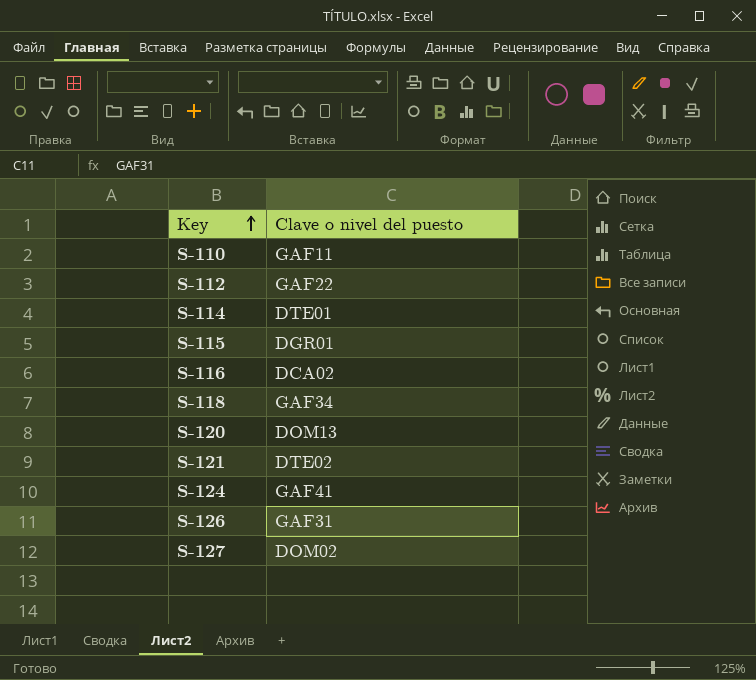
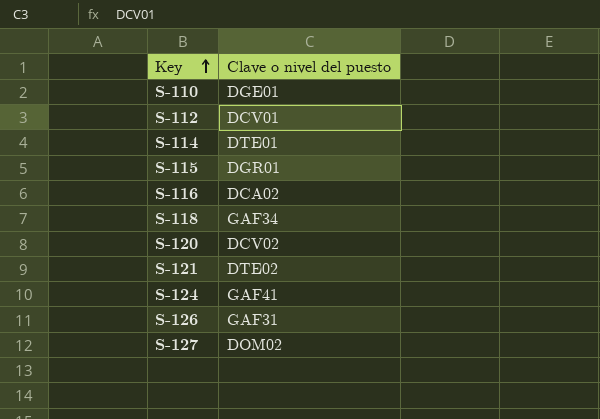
S-110 | Clave o nivel del puesto: GAF11 -> DGE01
S-112 | Clave o nivel del puesto: GAF22 -> DCV01
S-120 | Clave o nivel del puesto: DOM13 -> DCV02

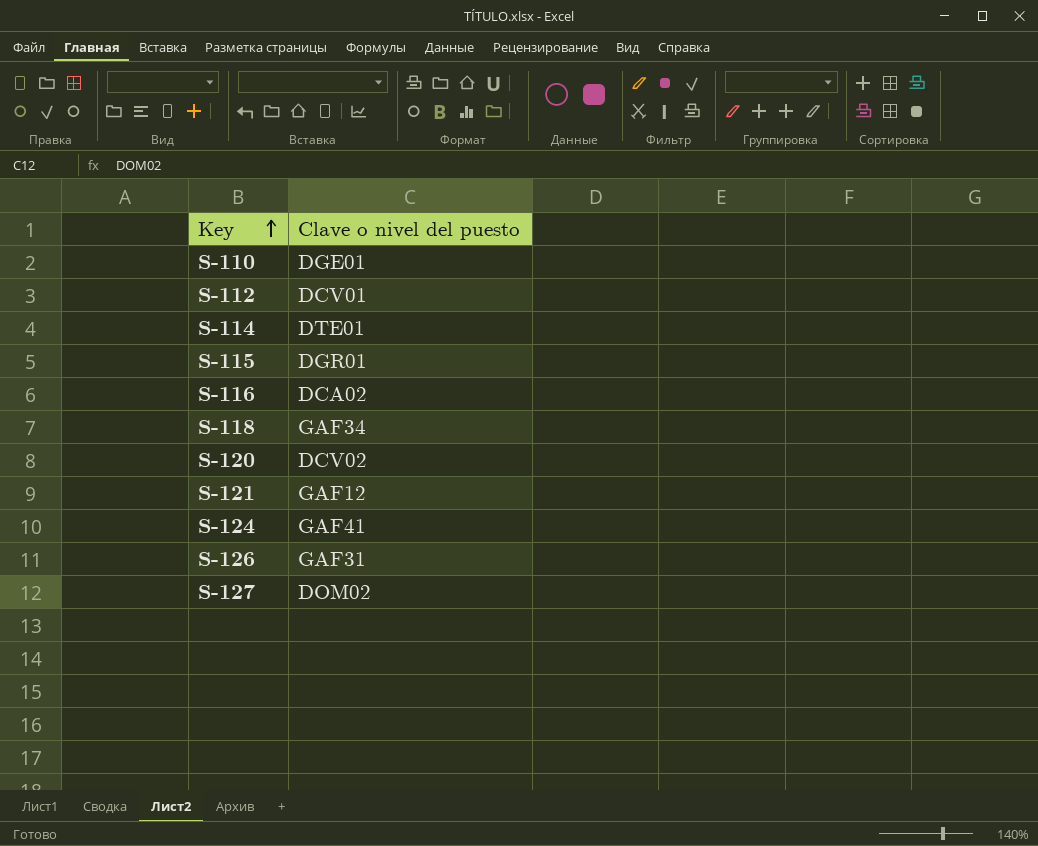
S-121 | Clave o nivel del puesto: DTE02 -> GAF12

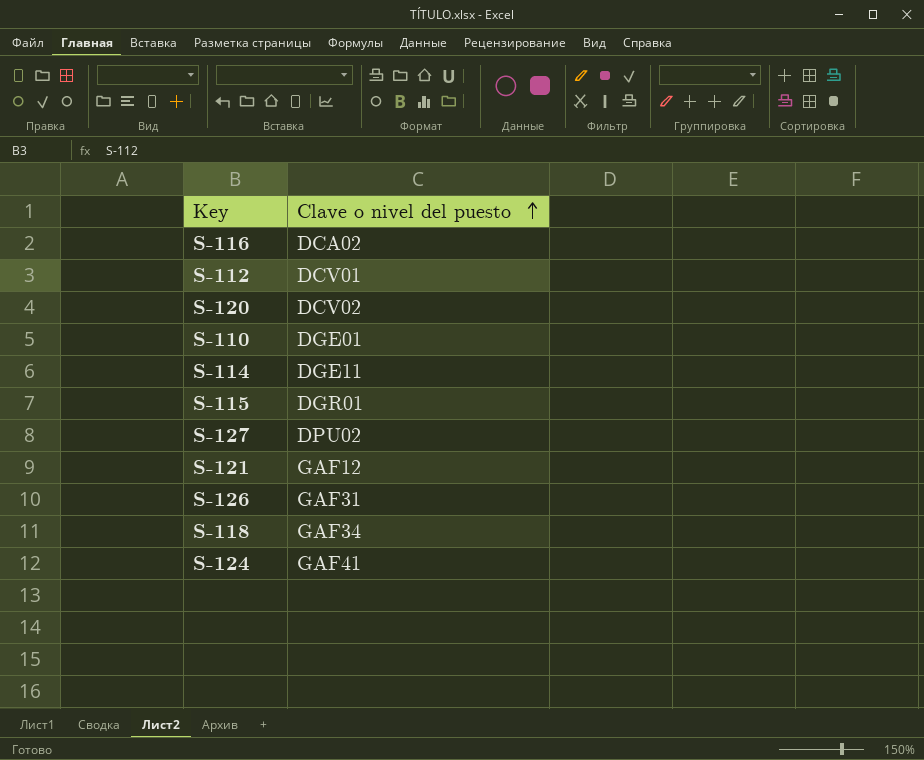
row order: Key ascending -> Clave o nivel del puesto ascending
S-114 | Clave o nivel del puesto: DTE01 -> DGE11
S-127 | Clave o nivel del puesto: DOM02 -> DPU02

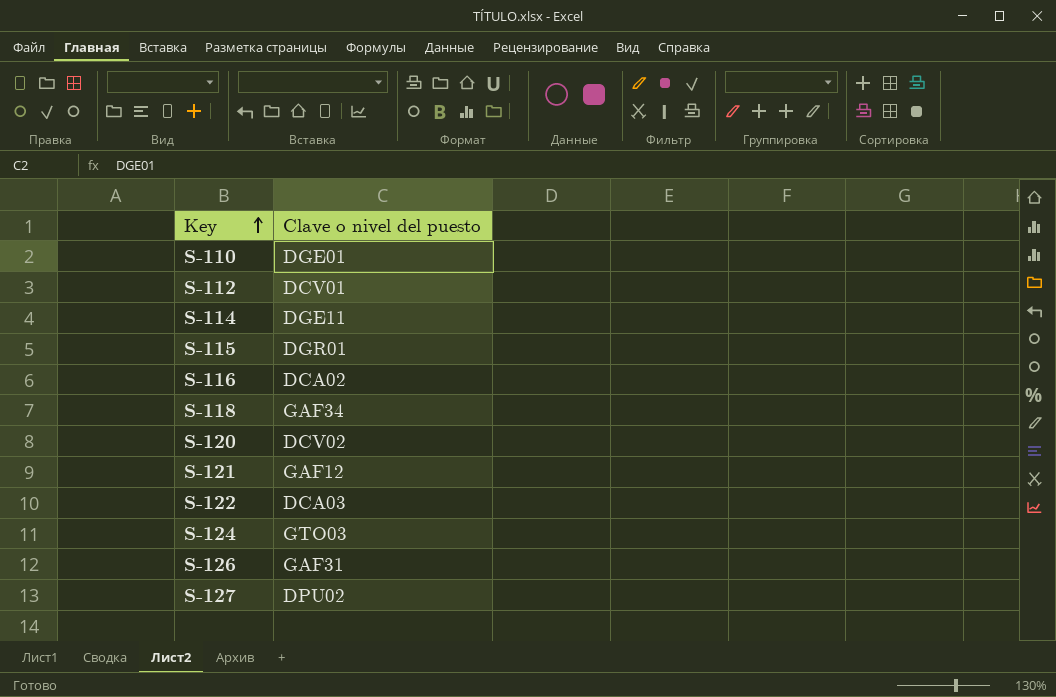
row order: Clave o nivel del puesto ascending -> Key ascending
row S-122: none -> DCA03
S-124 | Clave o nivel del puesto: GAF41 -> GTO03

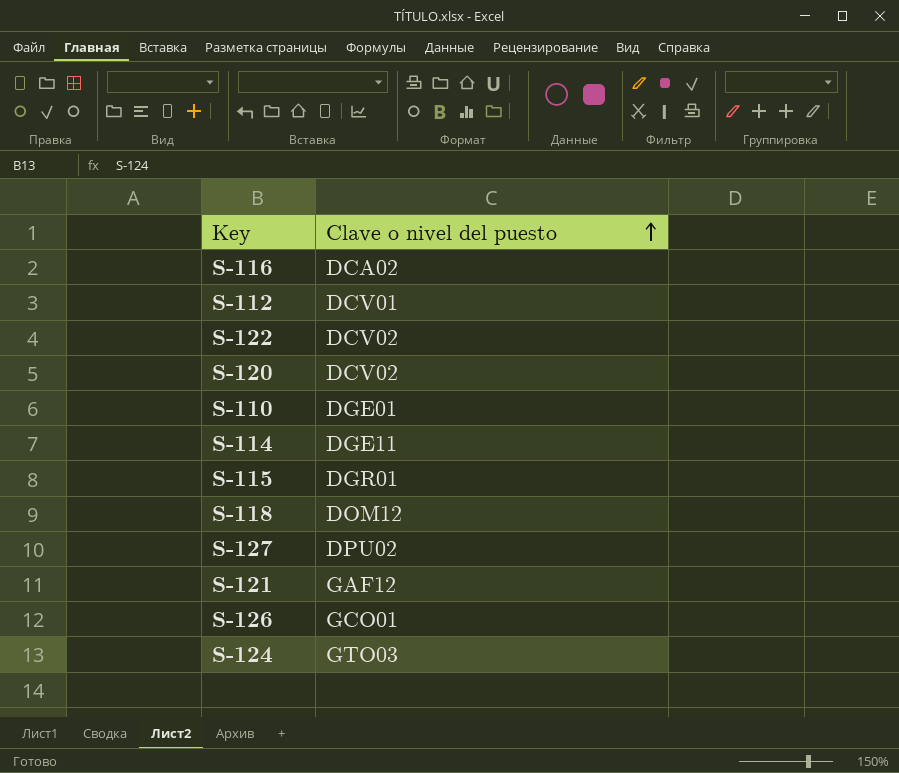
row order: Key ascending -> Clave o nivel del puesto ascending
S-122 | Clave o nivel del puesto: DCA03 -> DCV02
S-118 | Clave o nivel del puesto: GAF34 -> DOM12
S-126 | Clave o nivel del puesto: GAF31 -> GCO01

